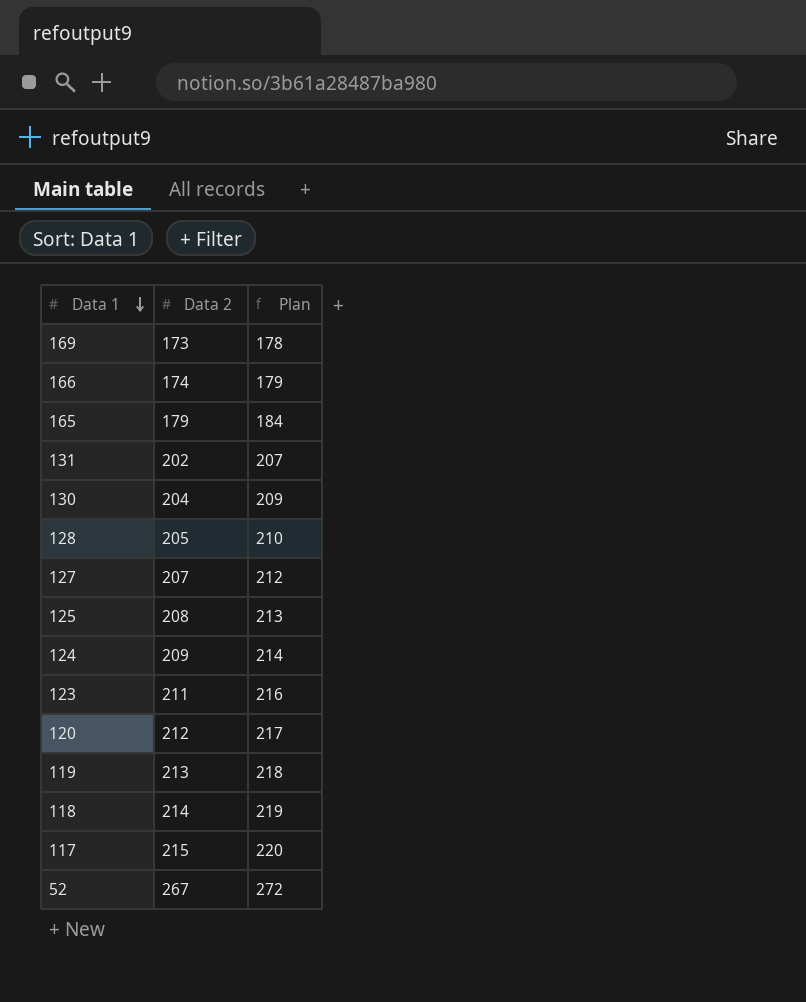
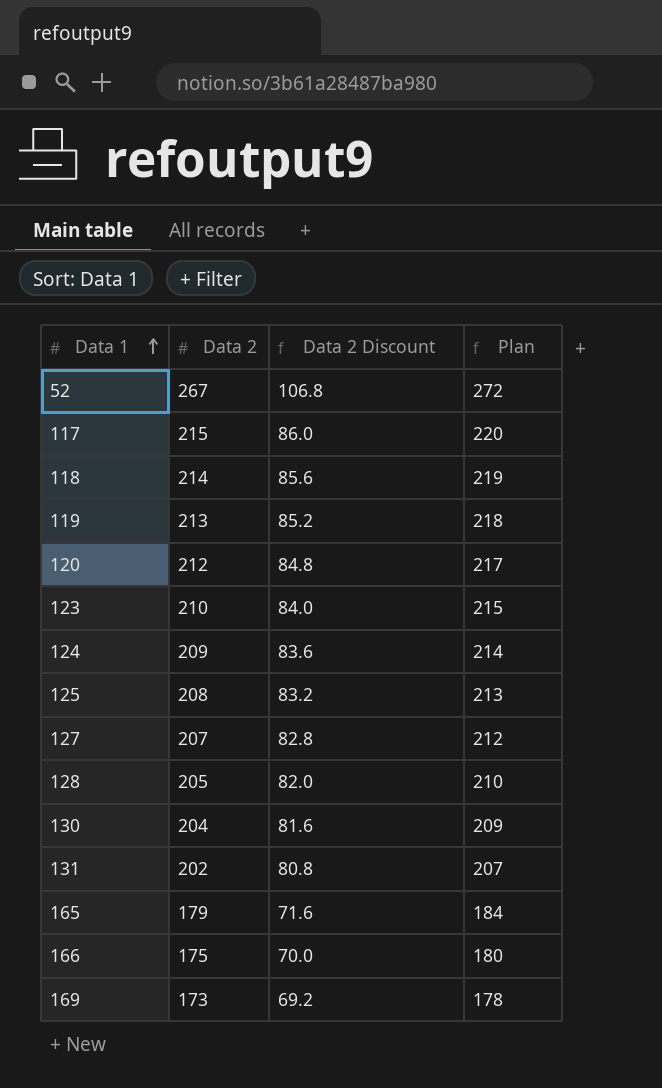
row order: Data 1 descending -> Data 1 ascending
column Data 2 Discount | formula: none -> [Data 2] * 0.4
123 | Data 2: 211 -> 210
123 | Plan: 216 -> 215
166 | Data 2: 174 -> 175
166 | Plan: 179 -> 180

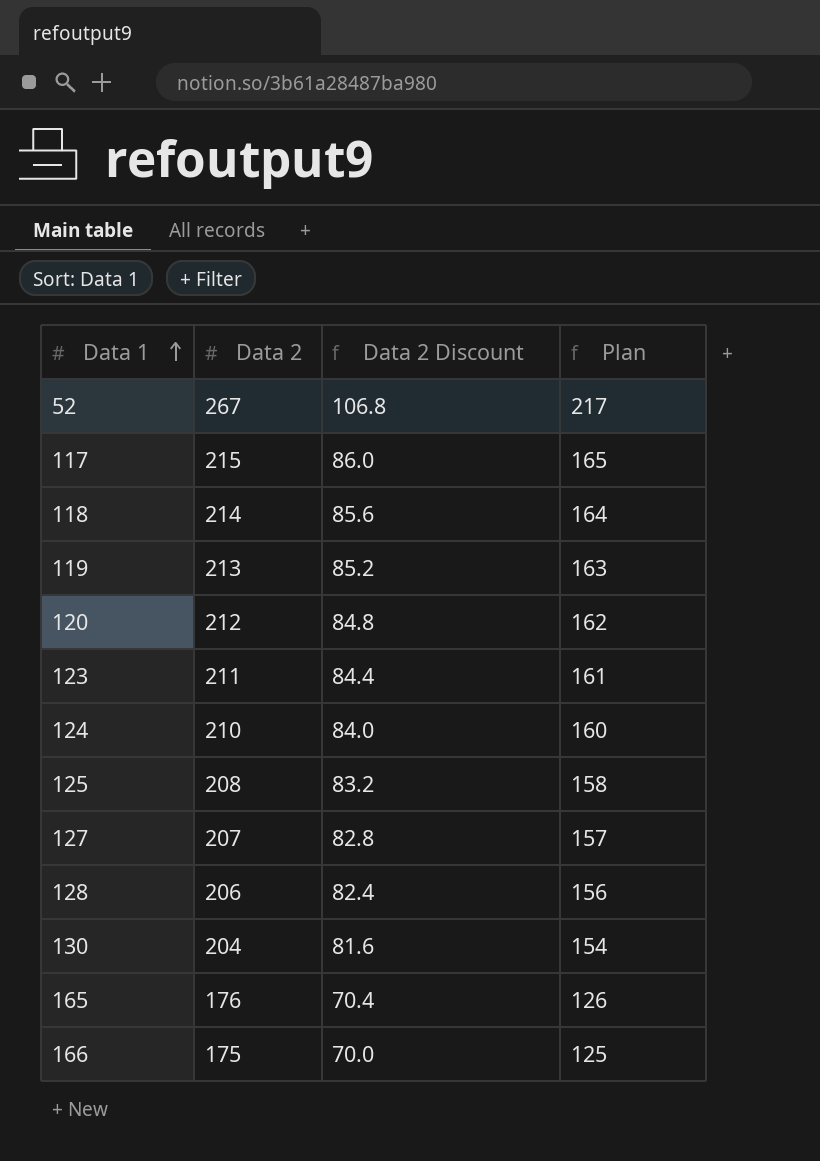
column Plan | formula: [Data 2] + 5 -> [Data 2] - 50
row 131: 202 | 80.8 | 207 -> none
row 169: 173 | 69.2 | 178 -> none
123 | Data 2: 210 -> 211
123 | Data 2 Discount: 84.0 -> 84.4
124 | Data 2: 209 -> 210
124 | Data 2 Discount: 83.6 -> 84.0
128 | Data 2: 205 -> 206
128 | Data 2 Discount: 82.0 -> 82.4
165 | Data 2: 179 -> 176
165 | Data 2 Discount: 71.6 -> 70.4

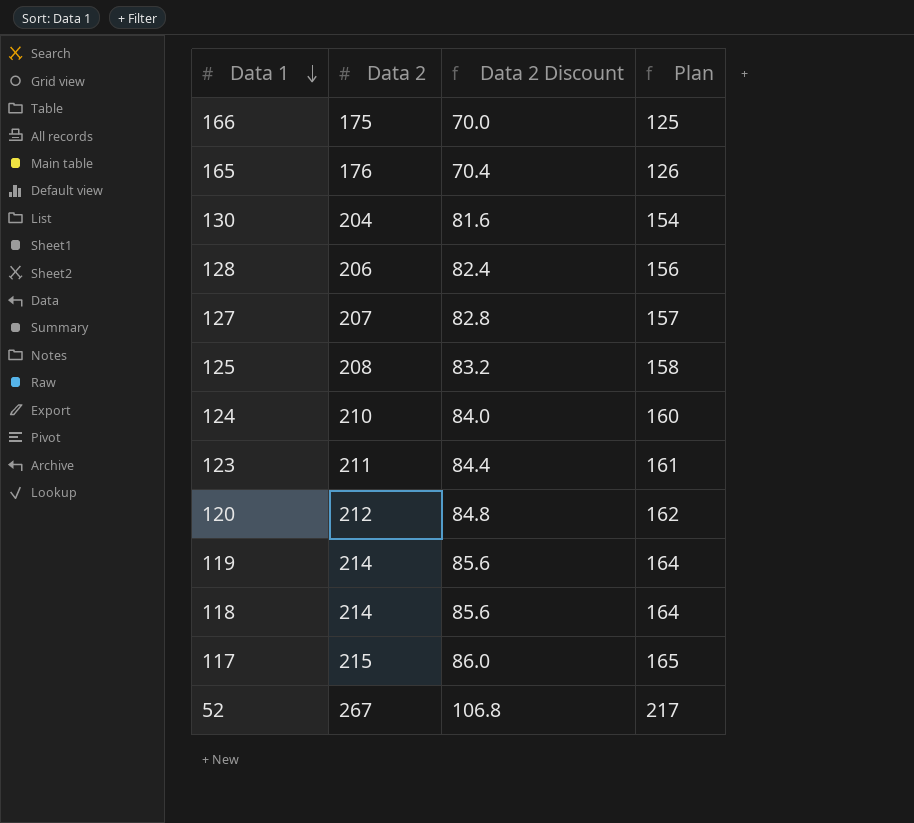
row order: Data 1 ascending -> Data 1 descending
119 | Data 2: 213 -> 214
119 | Data 2 Discount: 85.2 -> 85.6
119 | Plan: 163 -> 164

